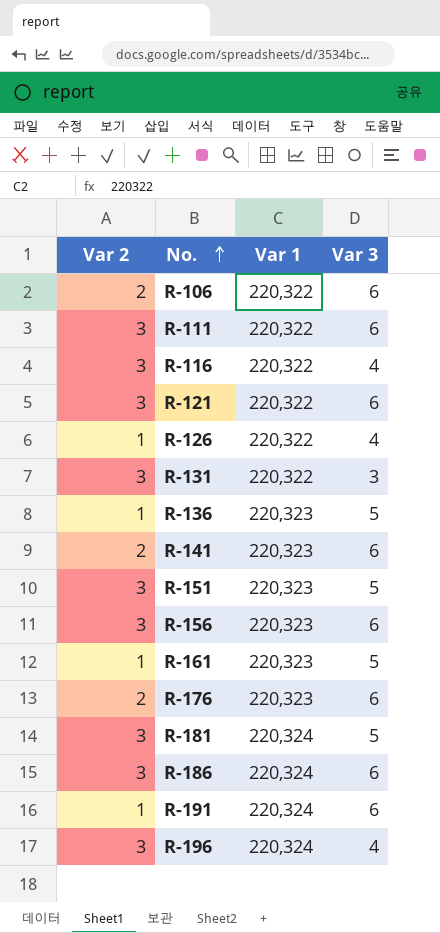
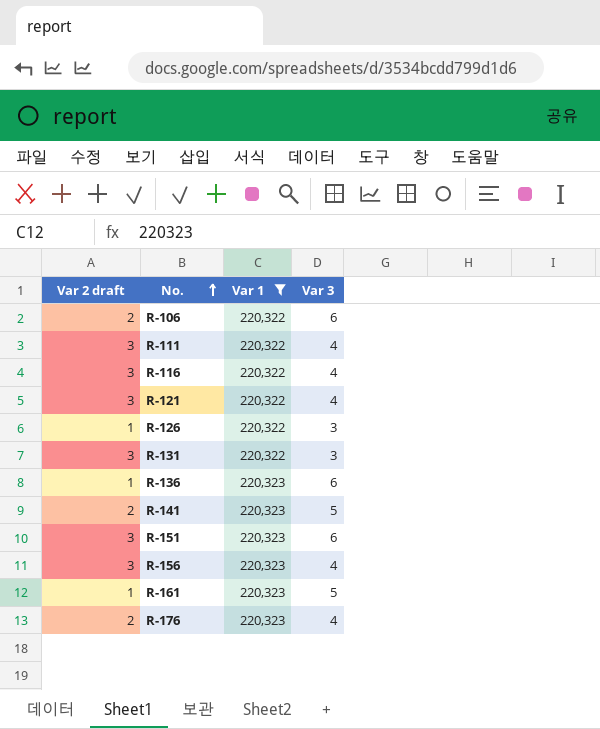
filter: none -> Var 1 != 220,324
column name: Var 2 -> Var 2 draft
R-111 | Var 3: 6 -> 4
R-121 | Var 3: 6 -> 4
R-126 | Var 3: 4 -> 3
R-136 | Var 3: 5 -> 6
R-141 | Var 3: 6 -> 5
R-151 | Var 3: 5 -> 6
R-156 | Var 3: 6 -> 4
R-176 | Var 3: 6 -> 4

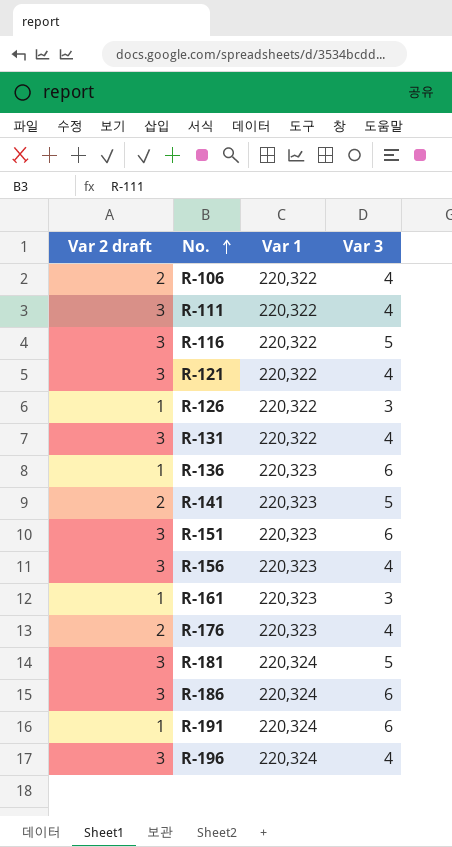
filter: Var 1 != 220,324 -> none
R-106 | Var 3: 6 -> 4
R-116 | Var 3: 4 -> 5
R-131 | Var 3: 3 -> 4
R-161 | Var 3: 5 -> 3

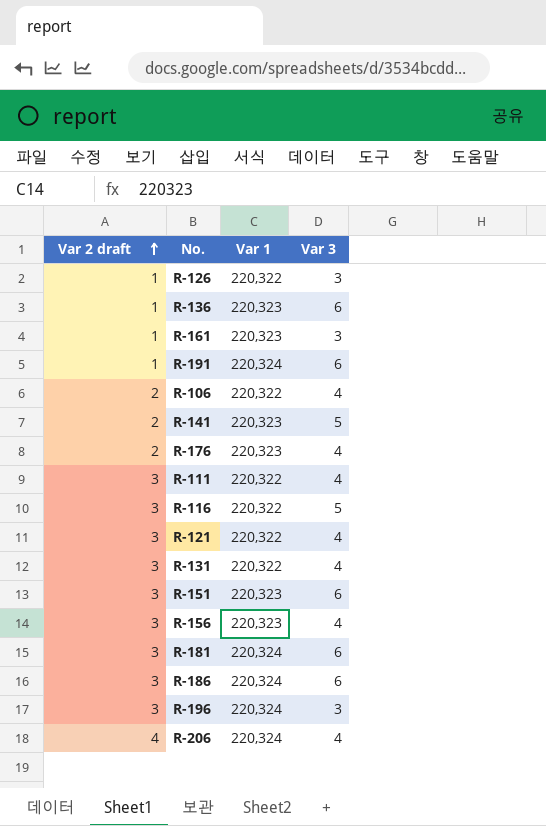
row order: No. ascending -> Var 2 draft ascending
R-181 | Var 3: 5 -> 6
R-196 | Var 3: 4 -> 3
row R-206: none -> 4 | 220,324 | 4

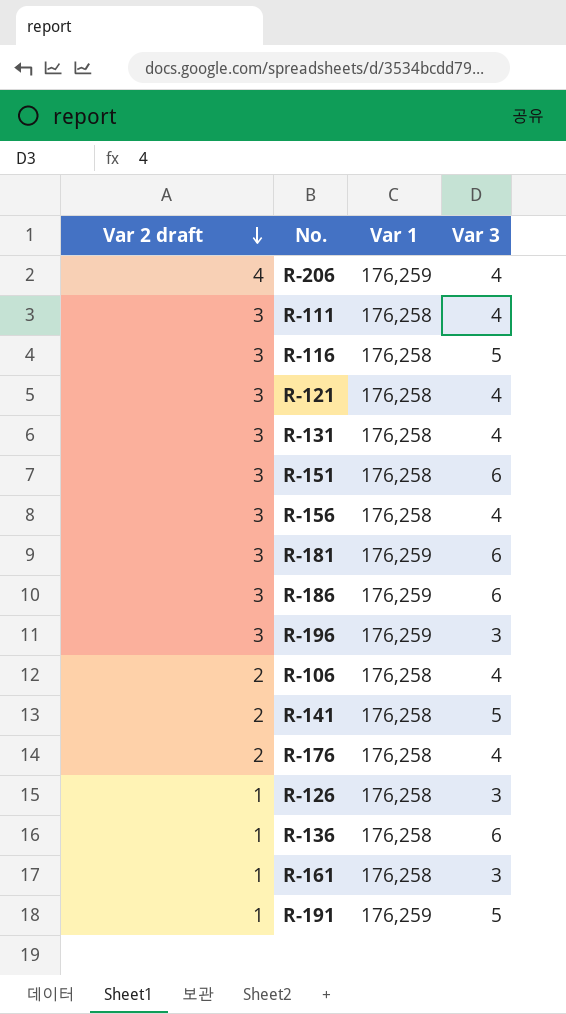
row order: Var 2 draft ascending -> Var 2 draft descending
R-206 | Var 1: 220,324 -> 176,259
R-111 | Var 1: 220,322 -> 176,258
R-116 | Var 1: 220,322 -> 176,258
R-121 | Var 1: 220,322 -> 176,258
R-131 | Var 1: 220,322 -> 176,258
R-151 | Var 1: 220,323 -> 176,258
R-156 | Var 1: 220,323 -> 176,258
R-181 | Var 1: 220,324 -> 176,259
R-186 | Var 1: 220,324 -> 176,259
R-196 | Var 1: 220,324 -> 176,259
R-106 | Var 1: 220,322 -> 176,258
R-141 | Var 1: 220,323 -> 176,258
R-176 | Var 1: 220,323 -> 176,258
R-126 | Var 1: 220,322 -> 176,258
R-136 | Var 1: 220,323 -> 176,258
R-161 | Var 1: 220,323 -> 176,258
R-191 | Var 1: 220,324 -> 176,259
R-191 | Var 3: 6 -> 5

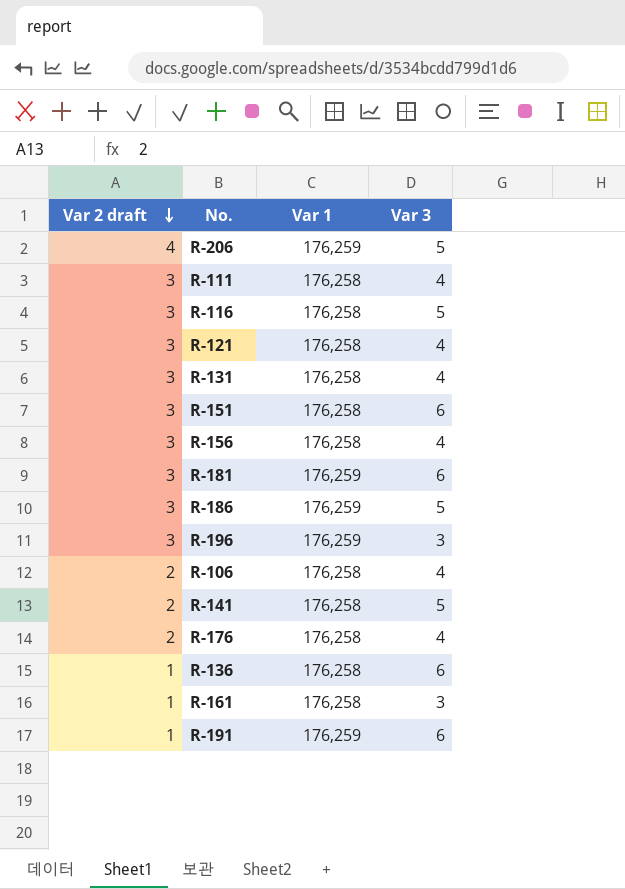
row R-126: 1 | 176,258 | 3 -> none
R-206 | Var 3: 4 -> 5
R-186 | Var 3: 6 -> 5
R-191 | Var 3: 5 -> 6

